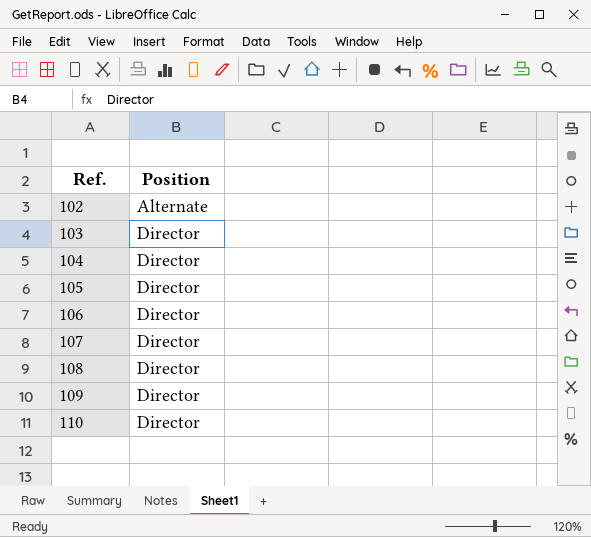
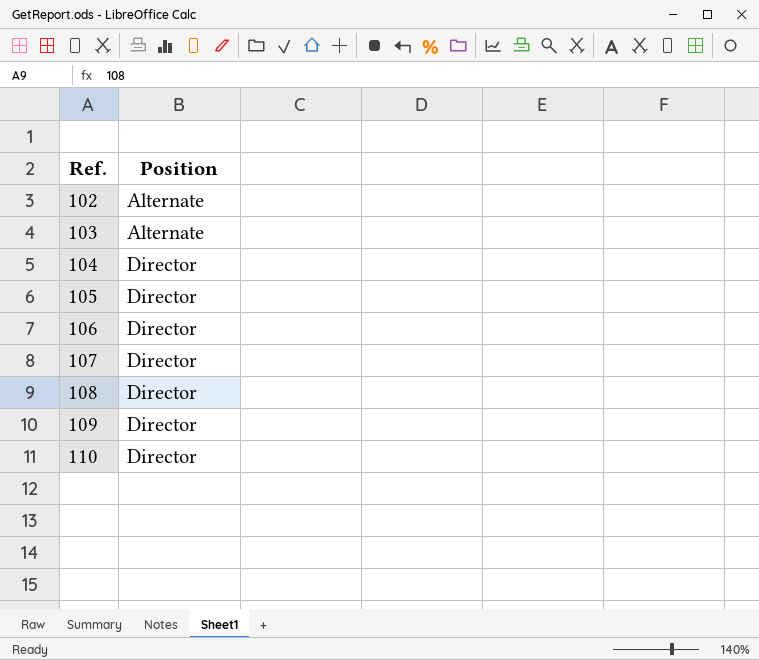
103 | Position: Director -> Alternate

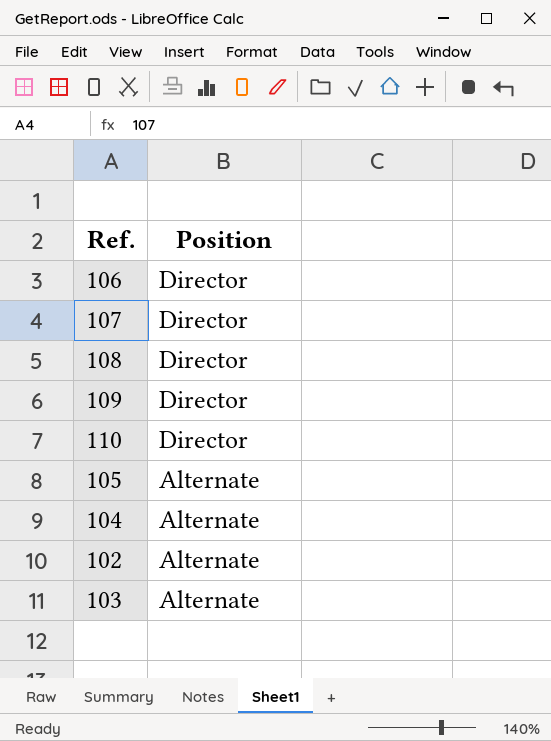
row order: Ref. ascending -> Position descending
105 | Position: Director -> Alternate
104 | Position: Director -> Alternate

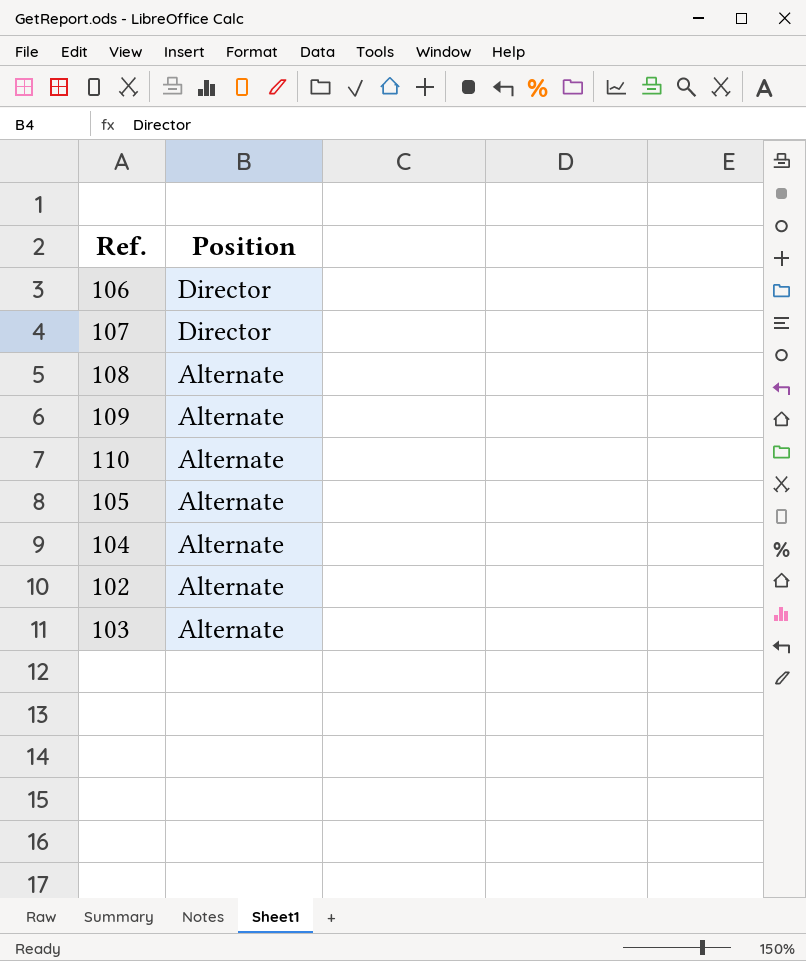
108 | Position: Director -> Alternate
109 | Position: Director -> Alternate
110 | Position: Director -> Alternate

